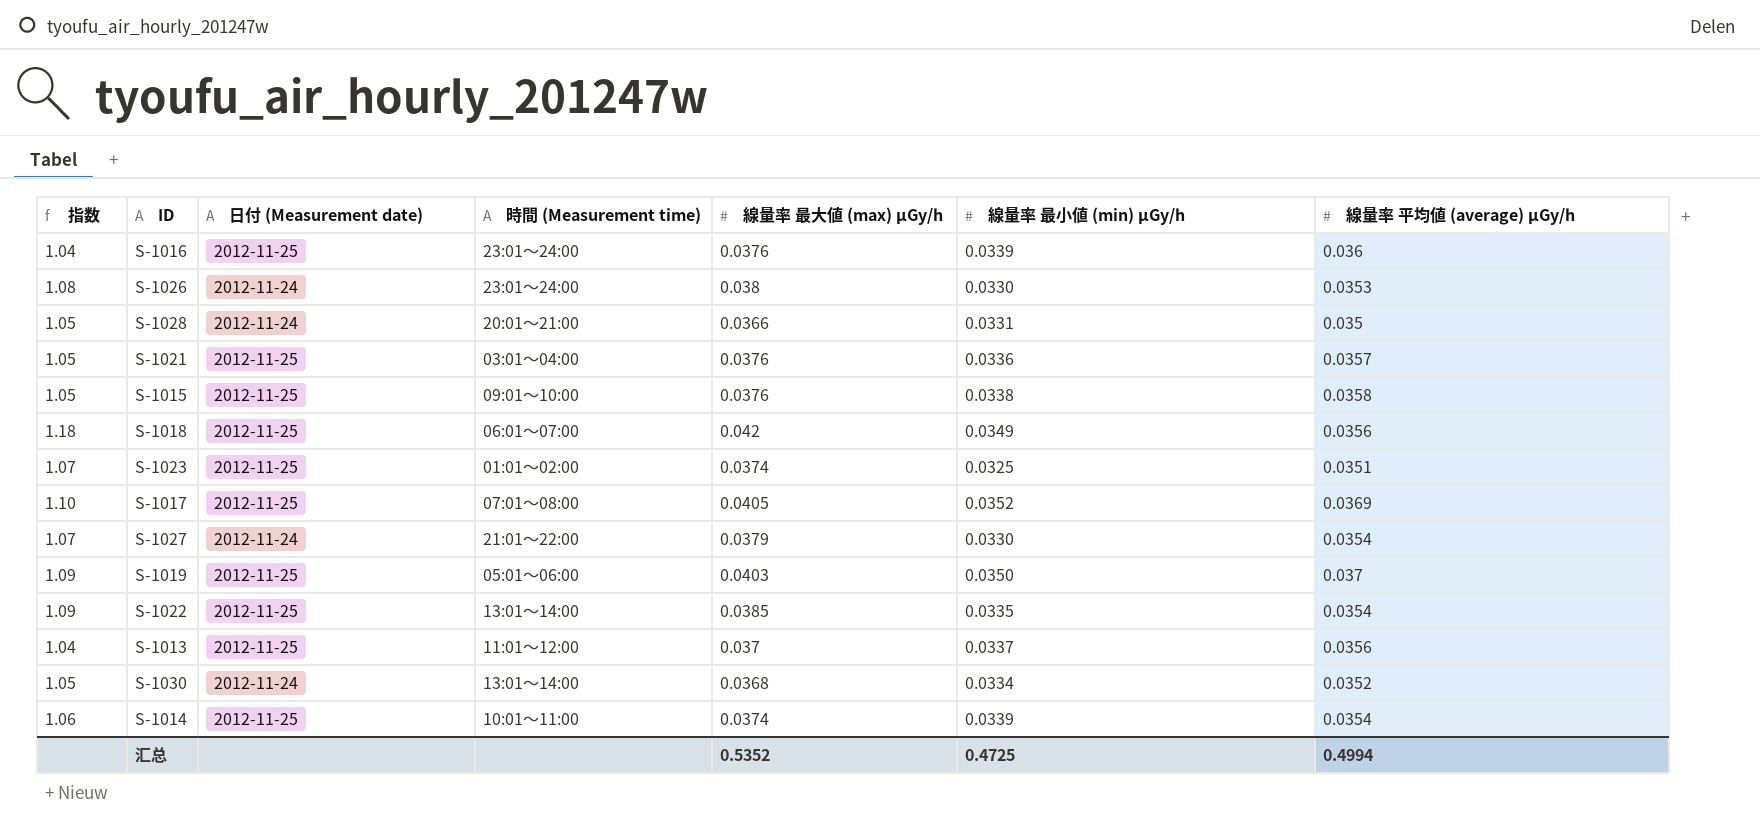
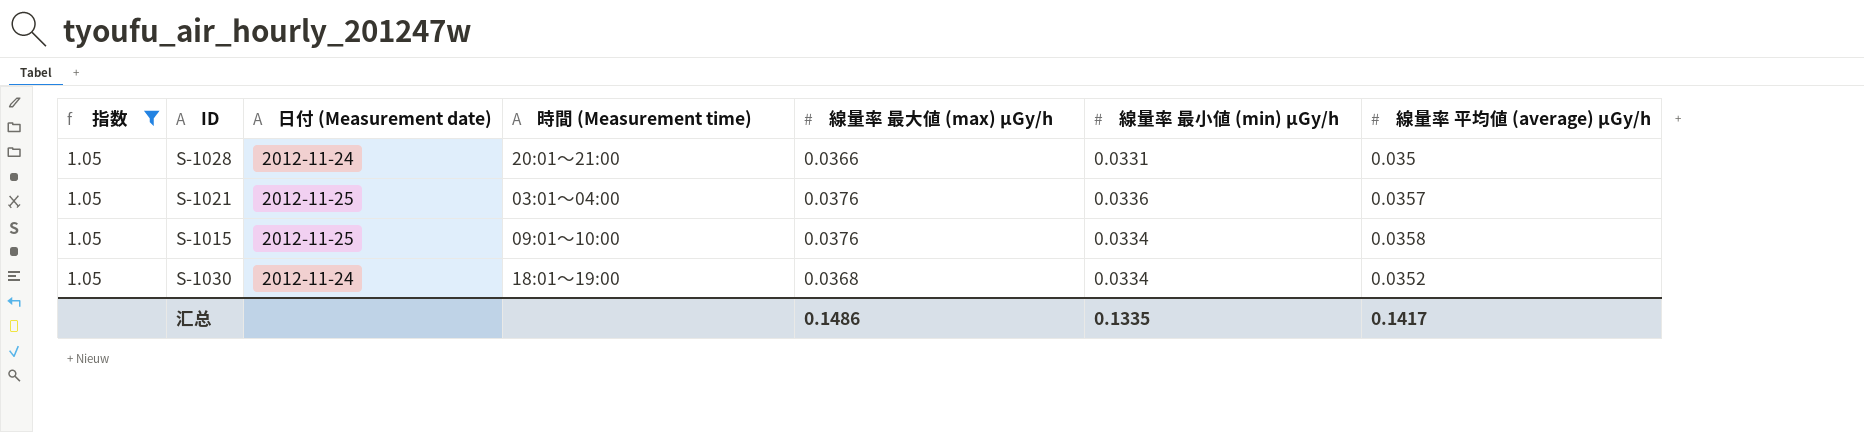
filter: none -> 指数 = 1.05
S-1015 | 線量率 最小値 (min) μGy/h: 0.0338 -> 0.0334
S-1030 | 時間 (Measurement time): 13:01～14:00 -> 18:01～19:00
汇总 | 線量率 最大値 (max) μGy/h: 0.5352 -> 0.1486
汇总 | 線量率 最小値 (min) μGy/h: 0.4725 -> 0.1335
汇总 | 線量率 平均値 (average) μGy/h: 0.4994 -> 0.1417

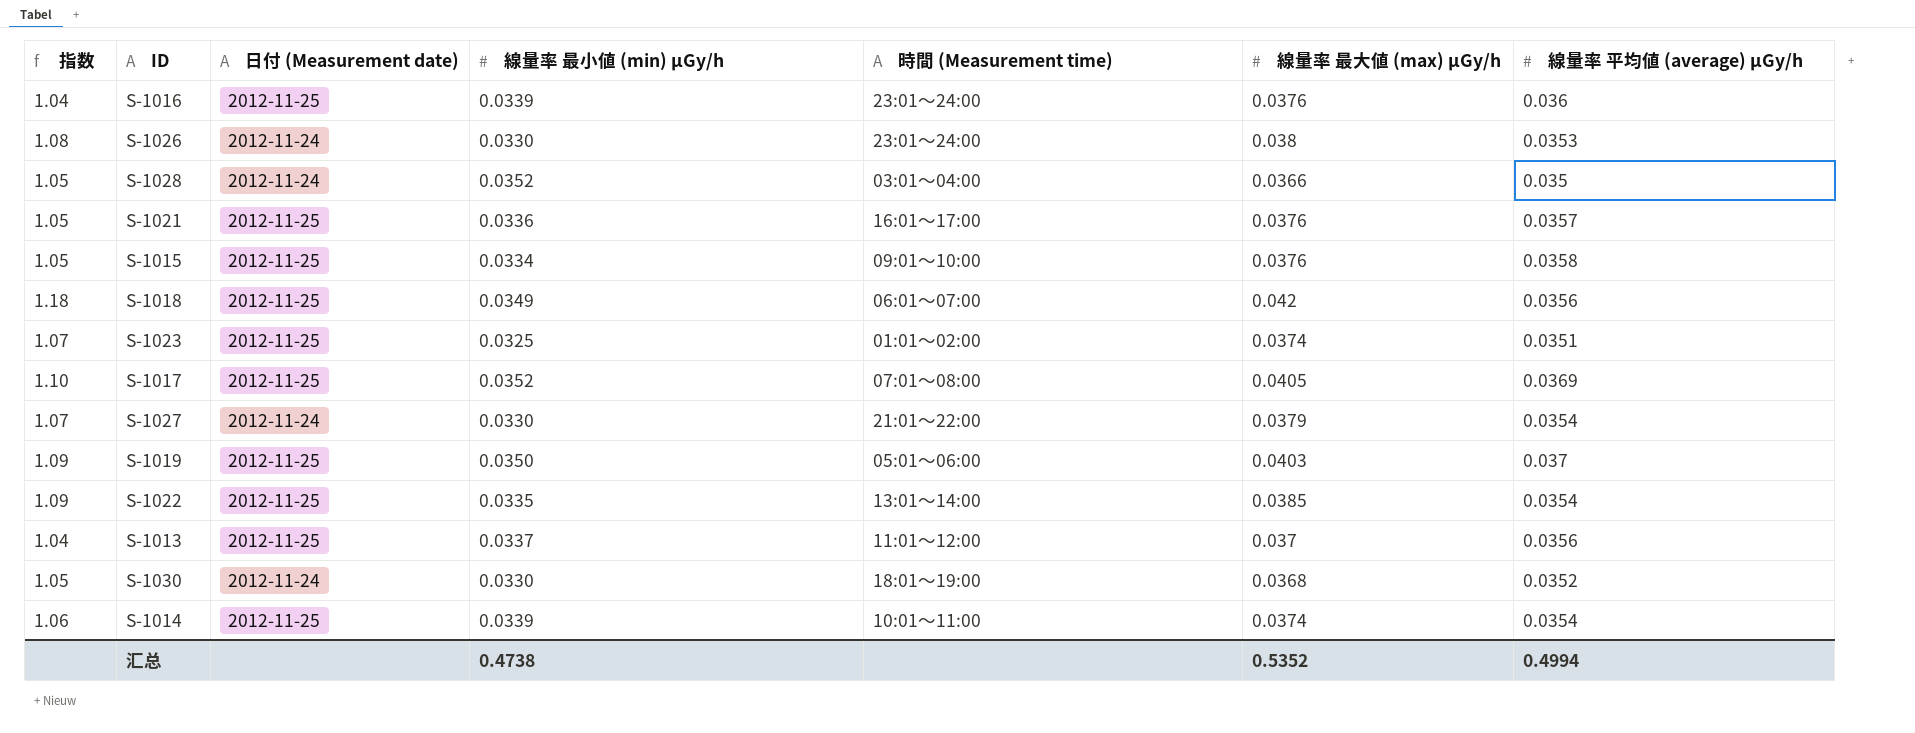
filter: 指数 = 1.05 -> none
column 線量率 最小値 (min) μGy/h | position: 6 -> 4
S-1028 | 線量率 最小値 (min) μGy/h: 0.0331 -> 0.0352
S-1028 | 時間 (Measurement time): 20:01～21:00 -> 03:01～04:00
S-1021 | 時間 (Measurement time): 03:01～04:00 -> 16:01～17:00
S-1030 | 線量率 最小値 (min) μGy/h: 0.0334 -> 0.0330
汇总 | 線量率 最小値 (min) μGy/h: 0.1335 -> 0.4738
汇总 | 線量率 最大値 (max) μGy/h: 0.1486 -> 0.5352
汇总 | 線量率 平均値 (average) μGy/h: 0.1417 -> 0.4994

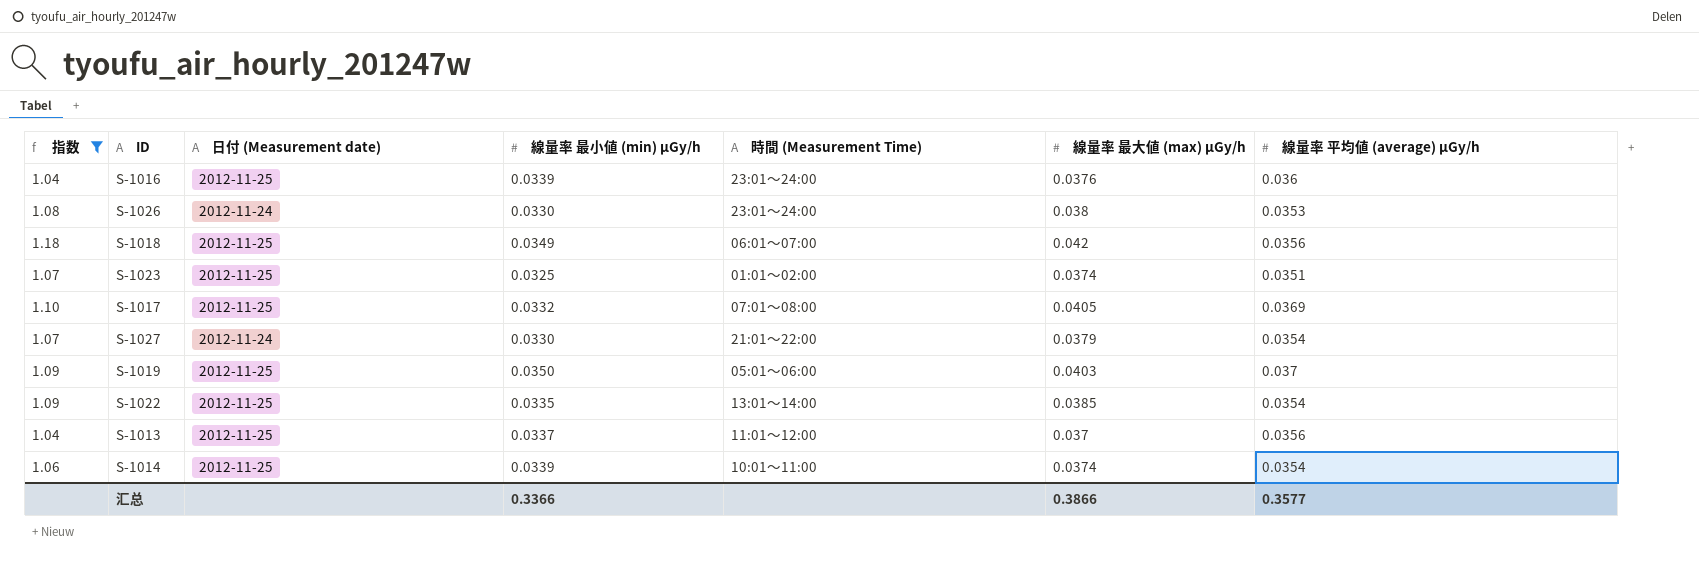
filter: none -> 指数 != 1.05
column name: 時間 (Measurement time) -> 時間 (Measurement Time)
S-1017 | 線量率 最小値 (min) μGy/h: 0.0352 -> 0.0332
汇总 | 線量率 最小値 (min) μGy/h: 0.4738 -> 0.3366
汇总 | 線量率 最大値 (max) μGy/h: 0.5352 -> 0.3866
汇总 | 線量率 平均値 (average) μGy/h: 0.4994 -> 0.3577

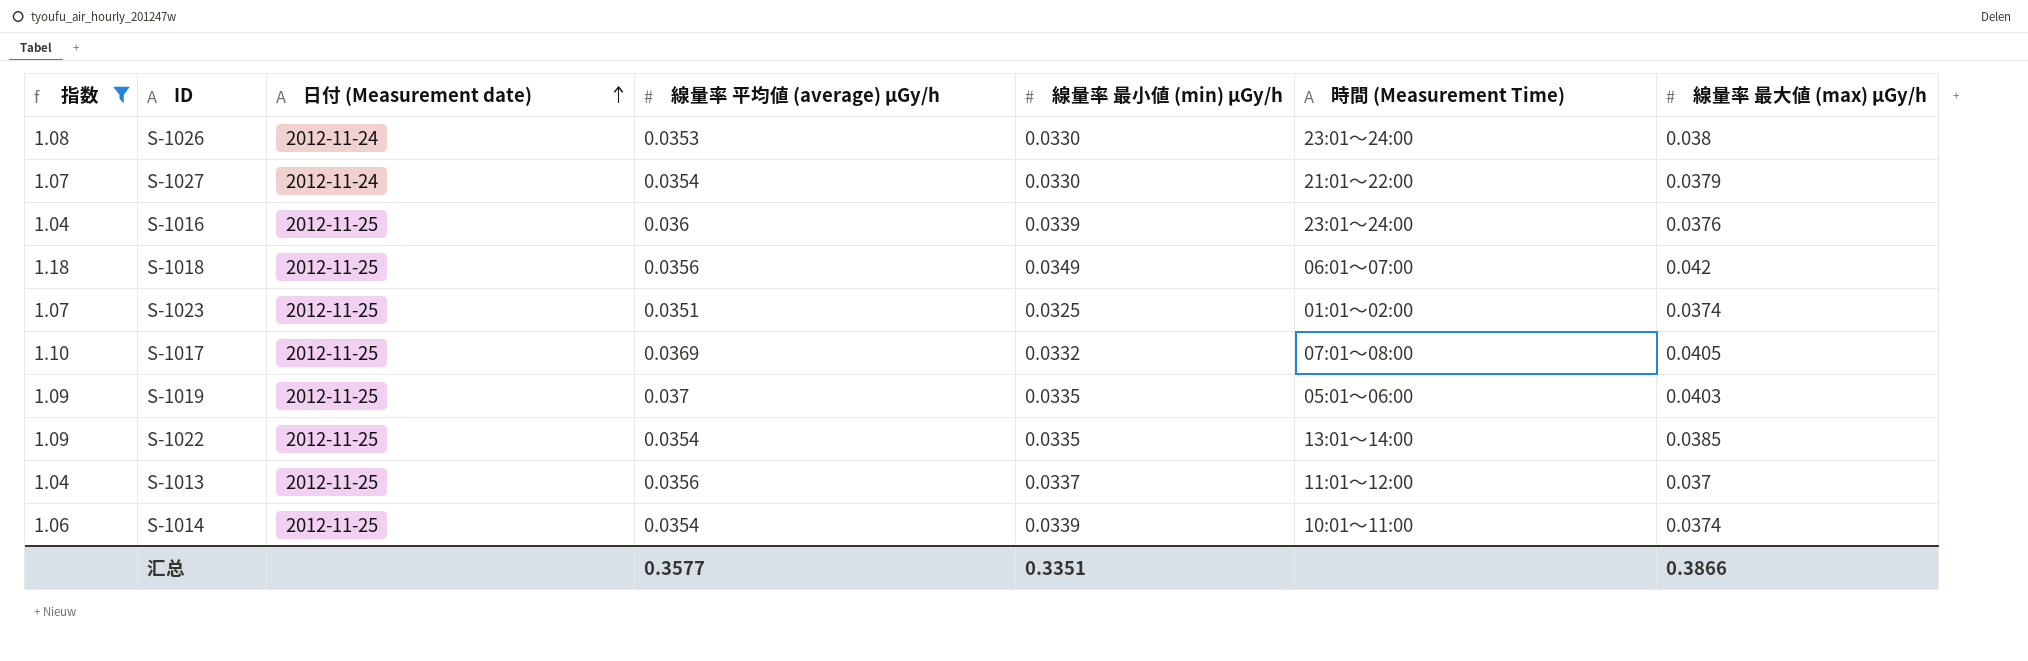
row order: none -> 日付 (Measurement date) ascending
column 線量率 平均値 (average) μGy/h | position: 7 -> 4
S-1019 | 線量率 最小値 (min) μGy/h: 0.0350 -> 0.0335
汇总 | 線量率 最小値 (min) μGy/h: 0.3366 -> 0.3351

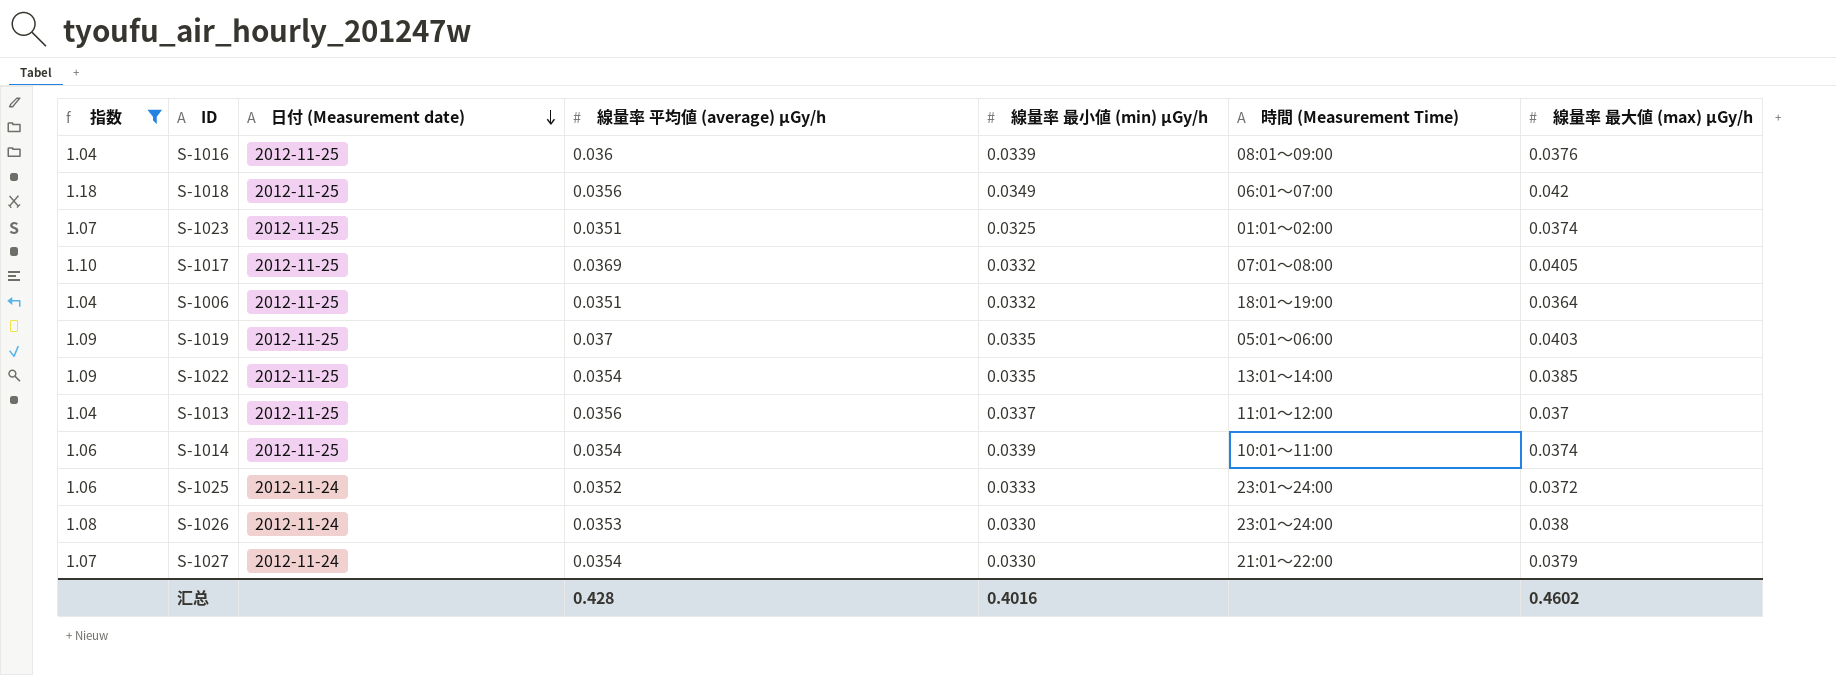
row order: 日付 (Measurement date) ascending -> 日付 (Measurement date) descending
S-1016 | 時間 (Measurement Time): 23:01～24:00 -> 08:01～09:00
row S-1006: none -> 1.04 | 2012-11-25 | 0.0351 | 0.0332 | 18:01～19:00 | 0.0364
row S-1025: none -> 1.06 | 2012-11-24 | 0.0352 | 0.0333 | 23:01～24:00 | 0.0372
汇总 | 線量率 平均値 (average) μGy/h: 0.3577 -> 0.428
汇总 | 線量率 最小値 (min) μGy/h: 0.3351 -> 0.4016
汇总 | 線量率 最大値 (max) μGy/h: 0.3866 -> 0.4602

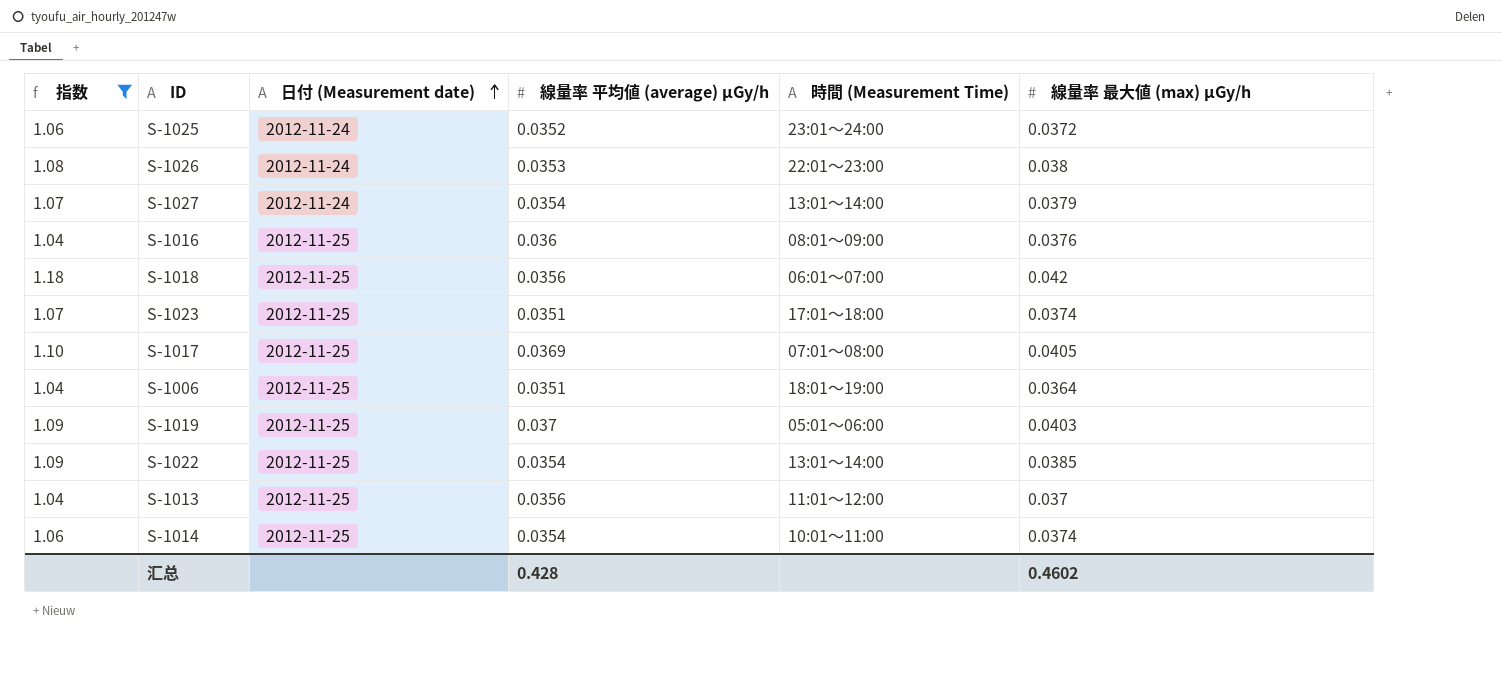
row order: 日付 (Measurement date) descending -> 日付 (Measurement date) ascending
column 線量率 最小値 (min) μGy/h | position: 5 -> none
S-1026 | 時間 (Measurement Time): 23:01～24:00 -> 22:01～23:00
S-1027 | 時間 (Measurement Time): 21:01～22:00 -> 13:01～14:00
S-1023 | 時間 (Measurement Time): 01:01～02:00 -> 17:01～18:00

